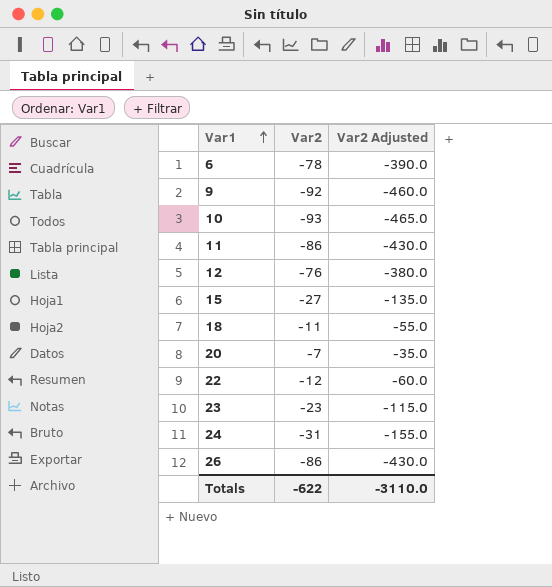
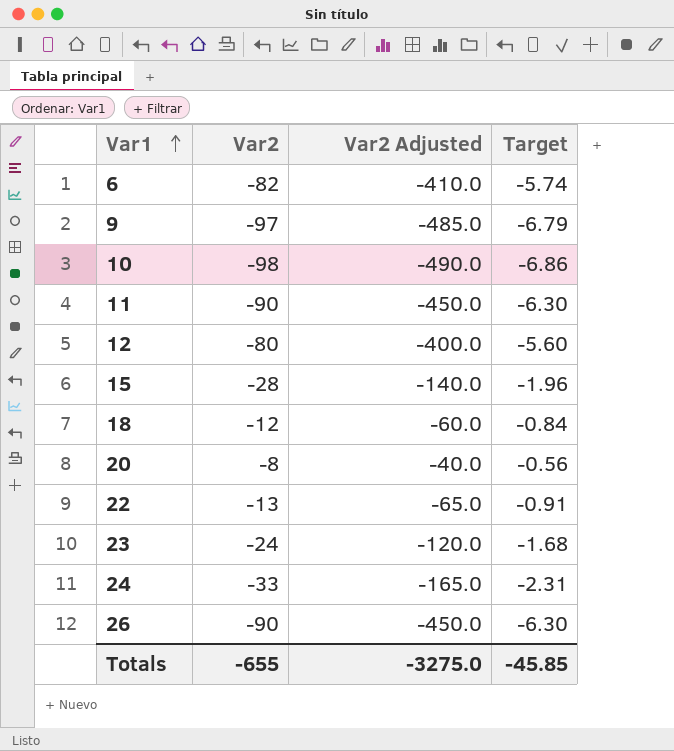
column Target | formula: none -> [Var2] * 0.07
6 | Var2: -78 -> -82
6 | Var2 Adjusted: -390.0 -> -410.0
9 | Var2: -92 -> -97
9 | Var2 Adjusted: -460.0 -> -485.0
10 | Var2: -93 -> -98
10 | Var2 Adjusted: -465.0 -> -490.0
11 | Var2: -86 -> -90
11 | Var2 Adjusted: -430.0 -> -450.0
12 | Var2: -76 -> -80
12 | Var2 Adjusted: -380.0 -> -400.0
15 | Var2: -27 -> -28
15 | Var2 Adjusted: -135.0 -> -140.0
18 | Var2: -11 -> -12
18 | Var2 Adjusted: -55.0 -> -60.0
20 | Var2: -7 -> -8
20 | Var2 Adjusted: -35.0 -> -40.0
22 | Var2: -12 -> -13
22 | Var2 Adjusted: -60.0 -> -65.0
23 | Var2: -23 -> -24
23 | Var2 Adjusted: -115.0 -> -120.0
24 | Var2: -31 -> -33
24 | Var2 Adjusted: -155.0 -> -165.0
26 | Var2: -86 -> -90
26 | Var2 Adjusted: -430.0 -> -450.0
Totals | Var2: -622 -> -655
Totals | Var2 Adjusted: -3110.0 -> -3275.0

